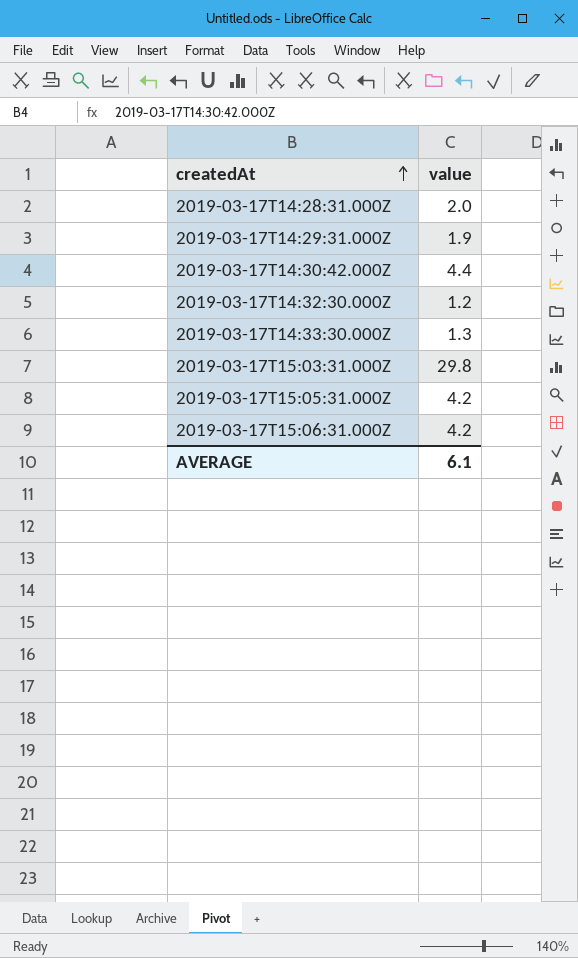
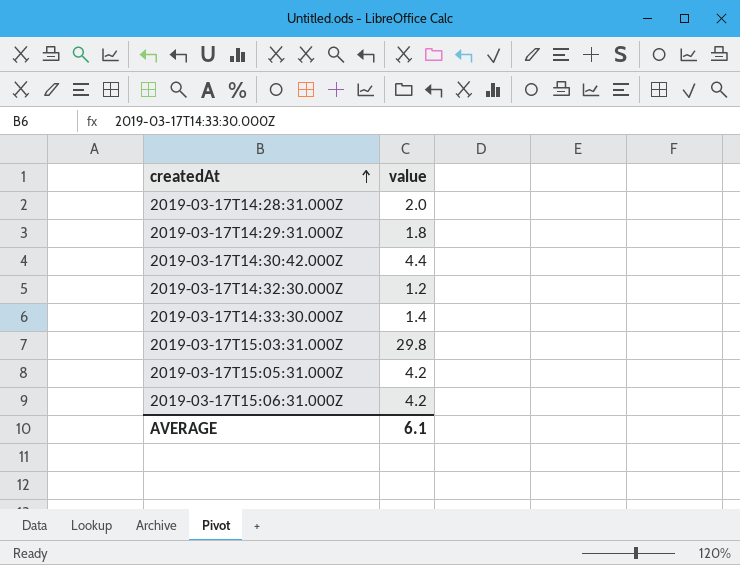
2019-03-17T14:29:31.000Z | value: 1.9 -> 1.8
2019-03-17T14:33:30.000Z | value: 1.3 -> 1.4

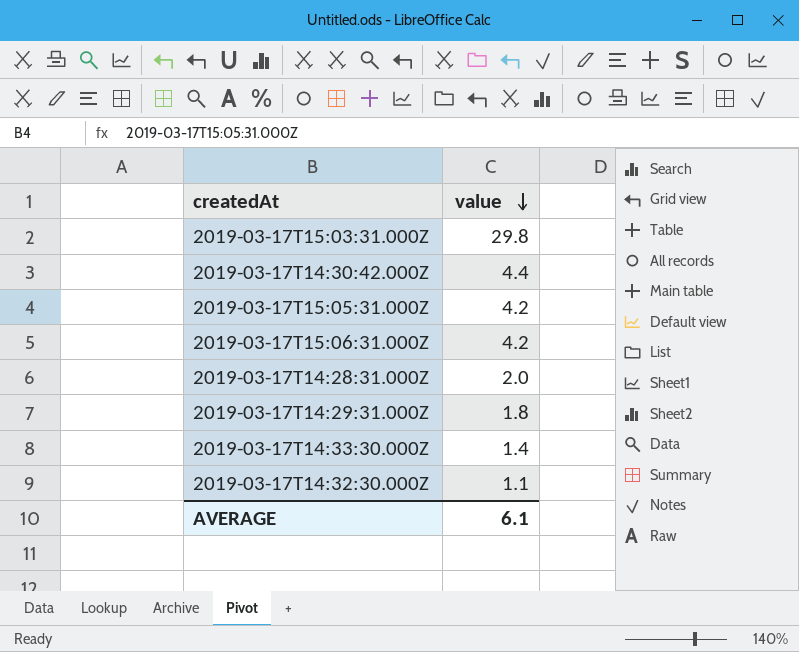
row order: createdAt ascending -> value descending
2019-03-17T14:32:30.000Z | value: 1.2 -> 1.1

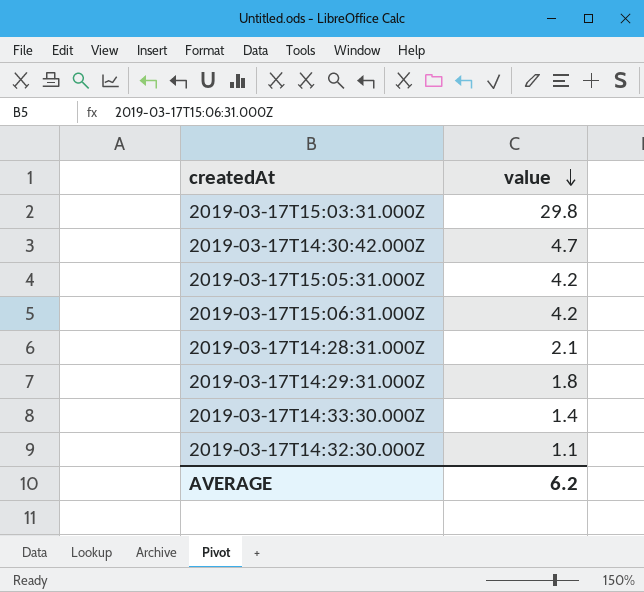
2019-03-17T14:30:42.000Z | value: 4.4 -> 4.7
2019-03-17T14:28:31.000Z | value: 2.0 -> 2.1
AVERAGE | value: 6.1 -> 6.2

